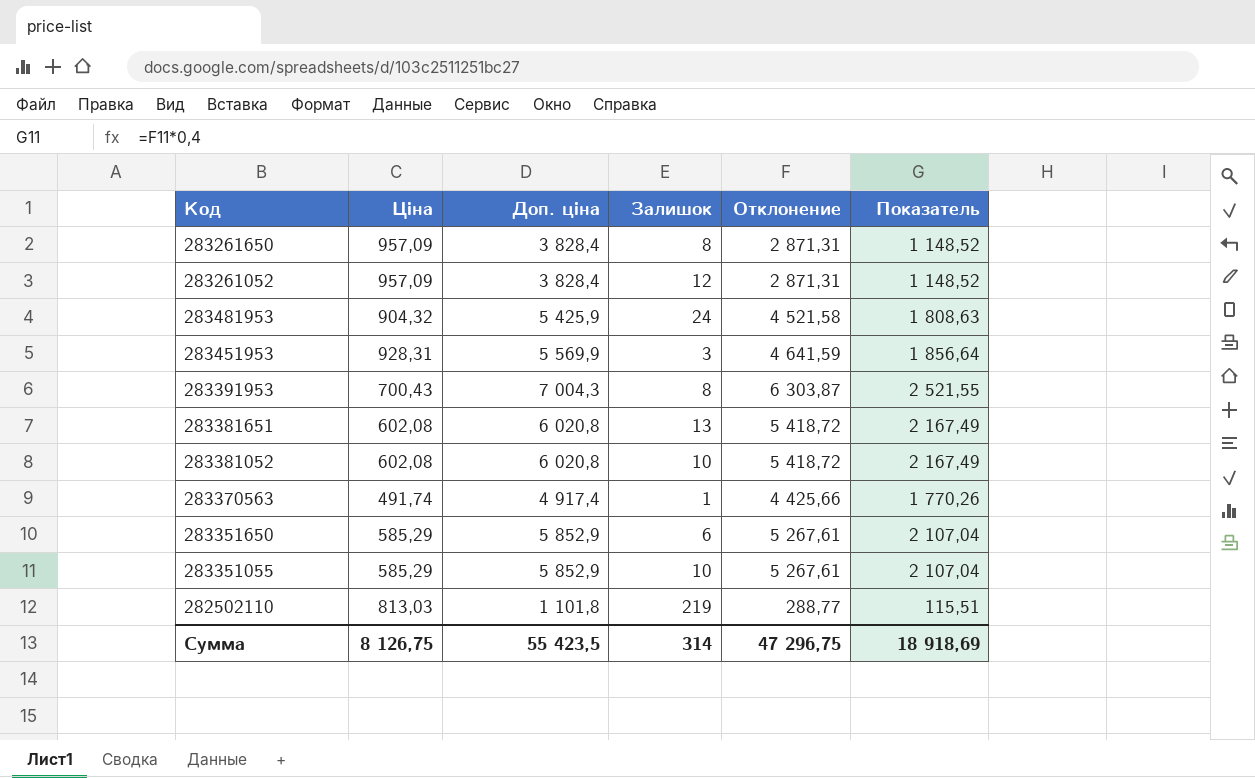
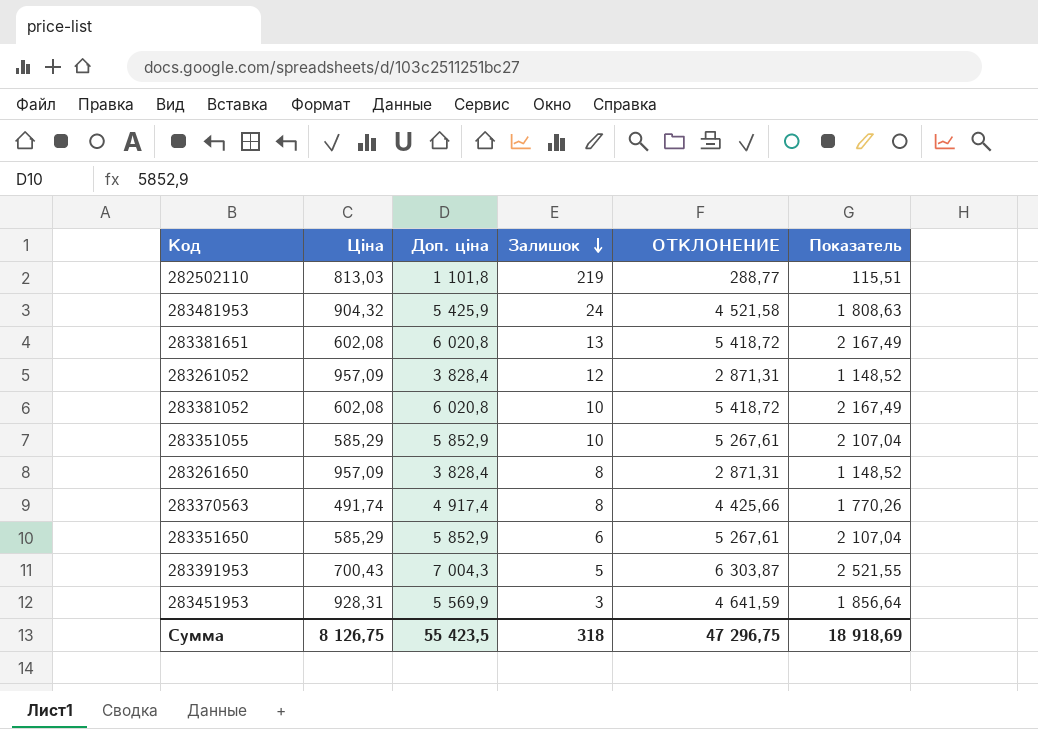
row order: none -> Залишок descending
column name: Отклонение -> ОТКЛОНЕНИЕ
283370563 | Залишок: 1 -> 8
283391953 | Залишок: 8 -> 5
Сумма | Залишок: 314 -> 318

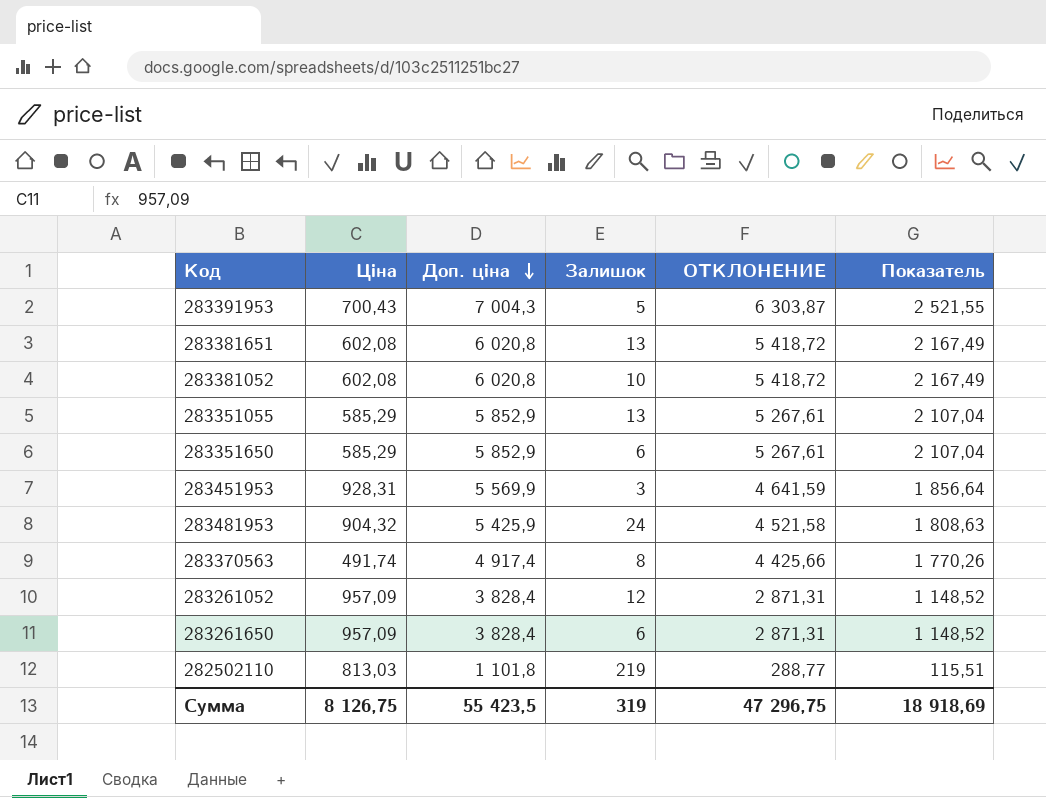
row order: Залишок descending -> Доп. ціна descending
283351055 | Залишок: 10 -> 13
283261650 | Залишок: 8 -> 6
Сумма | Залишок: 318 -> 319

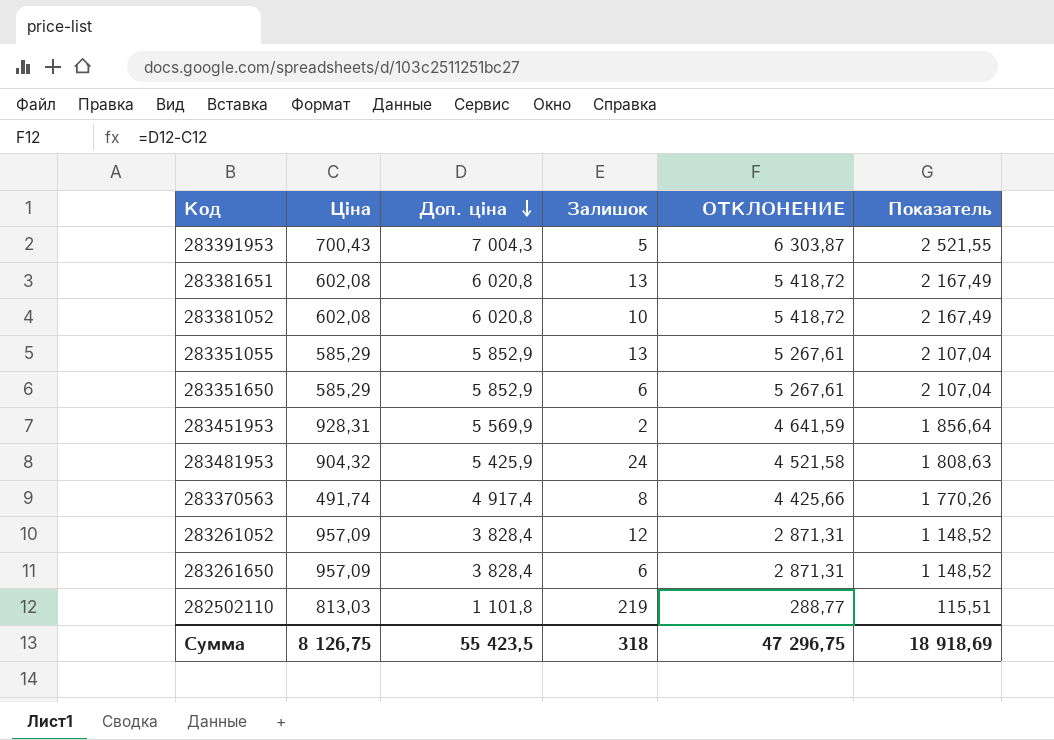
283451953 | Залишок: 3 -> 2
Сумма | Залишок: 319 -> 318

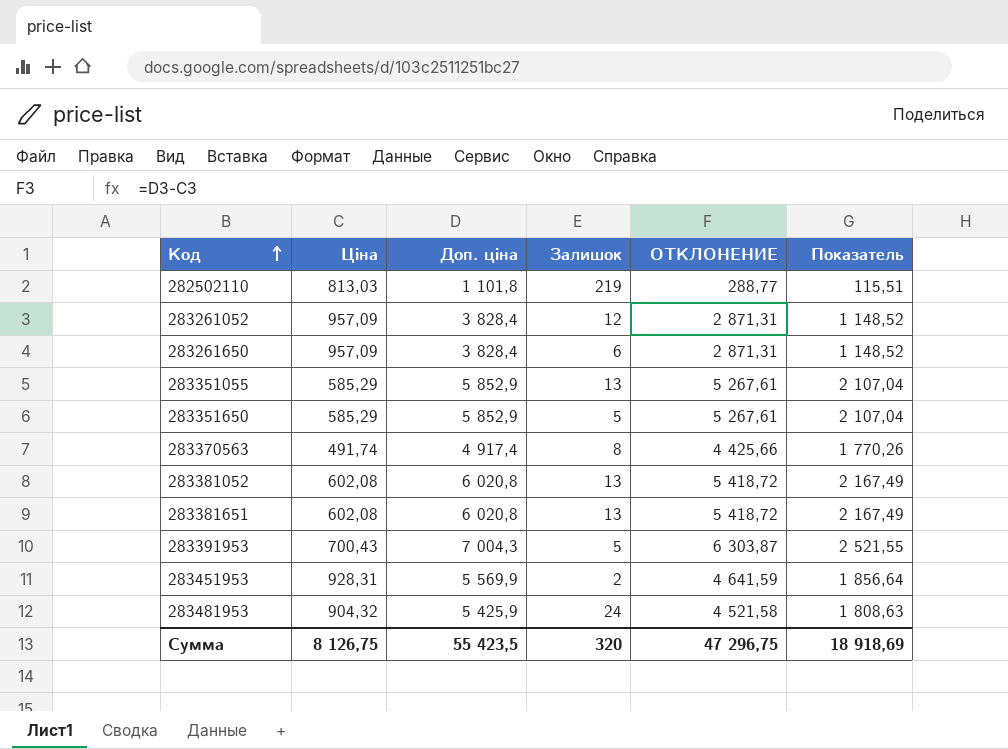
row order: Доп. ціна descending -> Код ascending
283351650 | Залишок: 6 -> 5
283381052 | Залишок: 10 -> 13
Сумма | Залишок: 318 -> 320

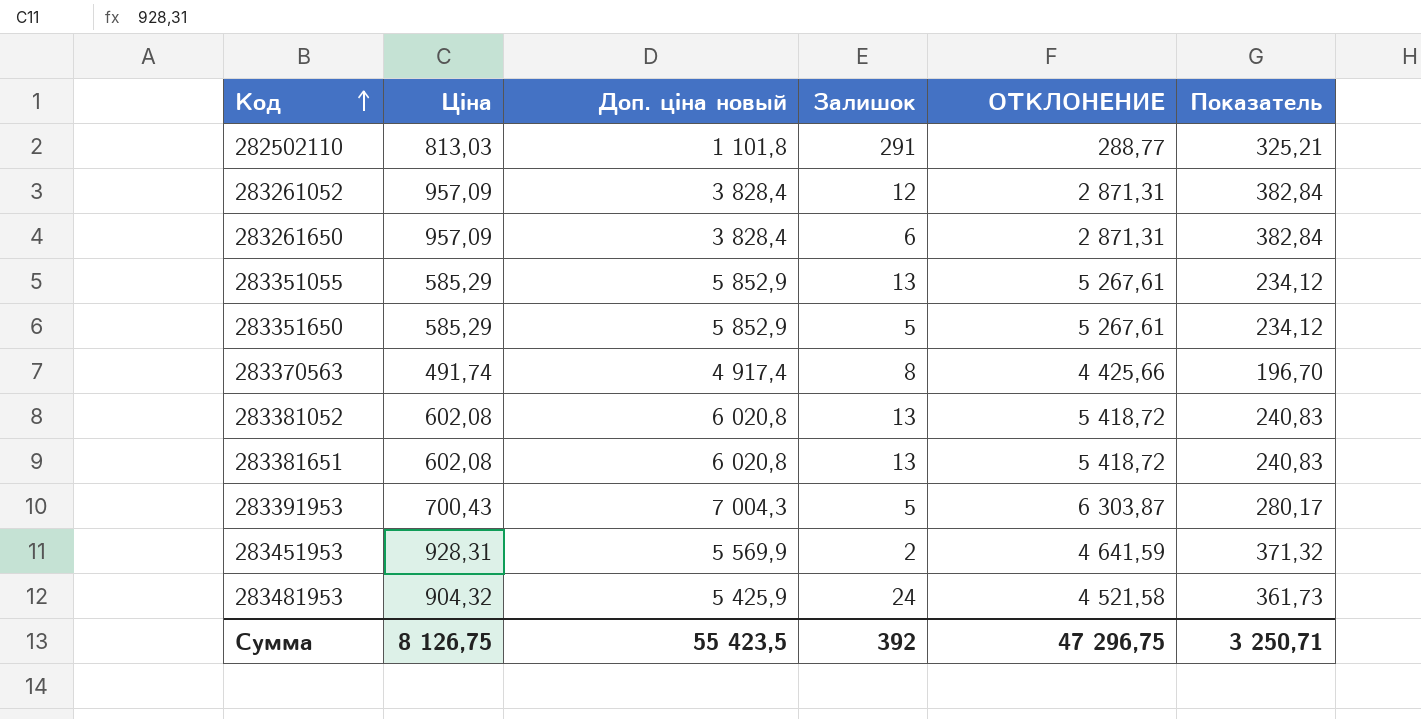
column name: Доп. ціна -> Доп. ціна новый
column Показатель | formula: [ОТКЛОНЕНИЕ] * 0,4 -> [Ціна] * 0,4
282502110 | Залишок: 219 -> 291
Сумма | Залишок: 320 -> 392
Сумма | Показатель: 18 918,69 -> 3 250,71

